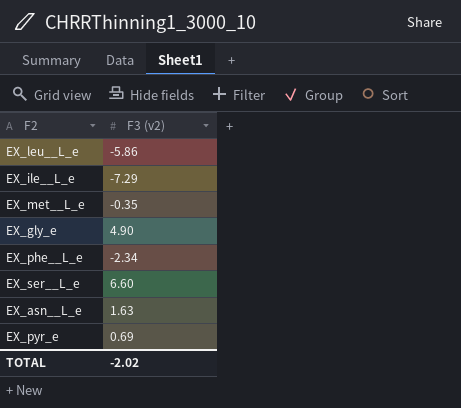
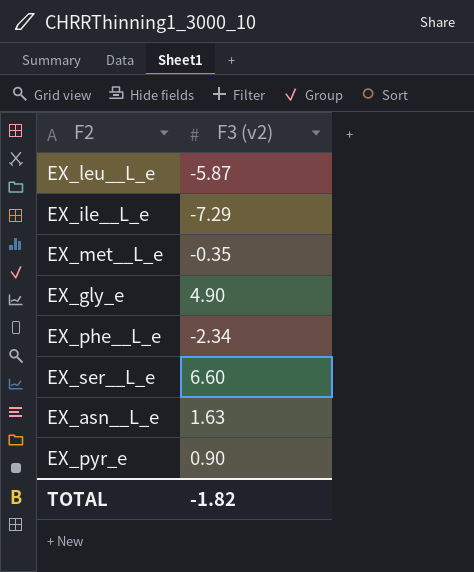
EX_leu__L_e | F3 (v2): -5.86 -> -5.87
EX_pyr_e | F3 (v2): 0.69 -> 0.90
TOTAL | F3 (v2): -2.02 -> -1.82

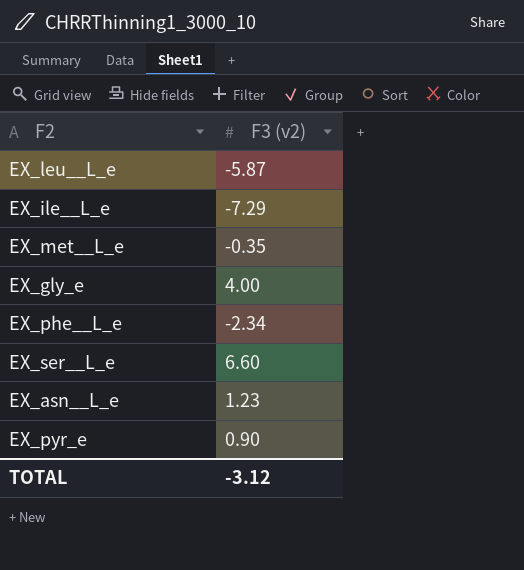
EX_gly_e | F3 (v2): 4.90 -> 4.00
EX_asn__L_e | F3 (v2): 1.63 -> 1.23
TOTAL | F3 (v2): -1.82 -> -3.12

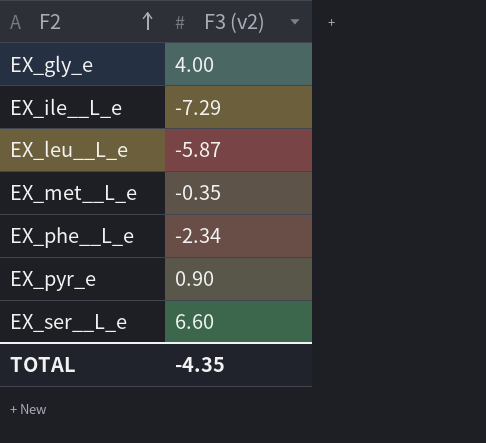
row order: none -> F2 ascending
row EX_asn__L_e: 1.23 -> none
TOTAL | F3 (v2): -3.12 -> -4.35

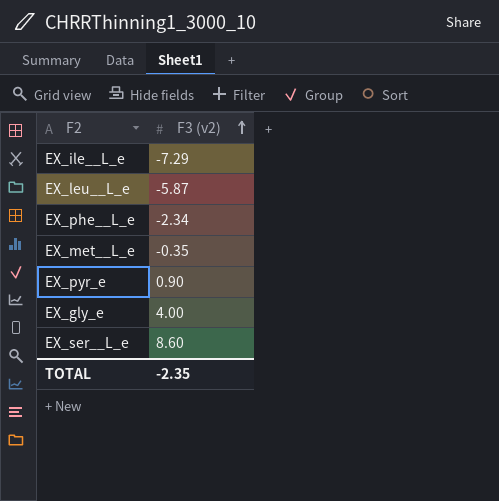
row order: F2 ascending -> F3 (v2) ascending
EX_ser__L_e | F3 (v2): 6.60 -> 8.60
TOTAL | F3 (v2): -4.35 -> -2.35

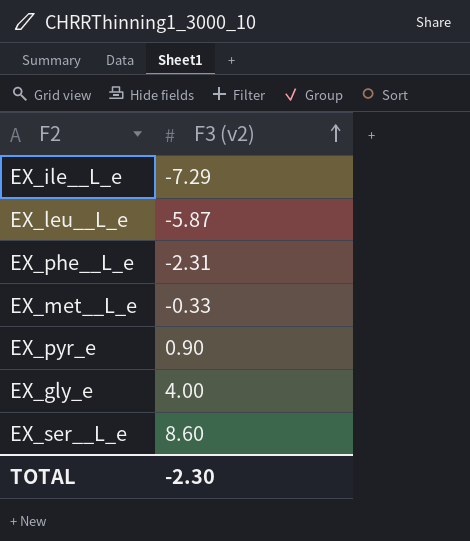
EX_phe__L_e | F3 (v2): -2.34 -> -2.31
EX_met__L_e | F3 (v2): -0.35 -> -0.33
TOTAL | F3 (v2): -2.35 -> -2.30

